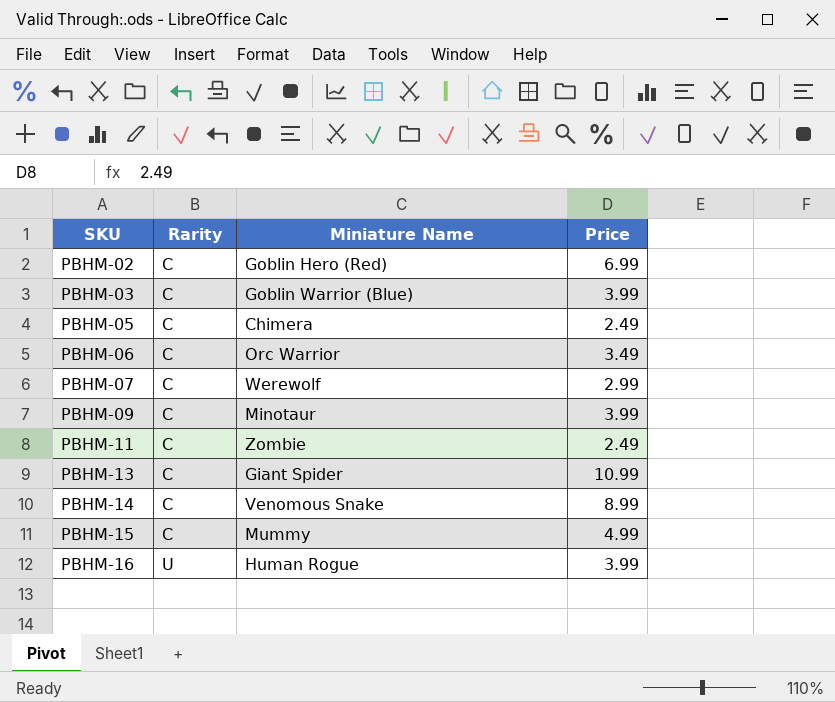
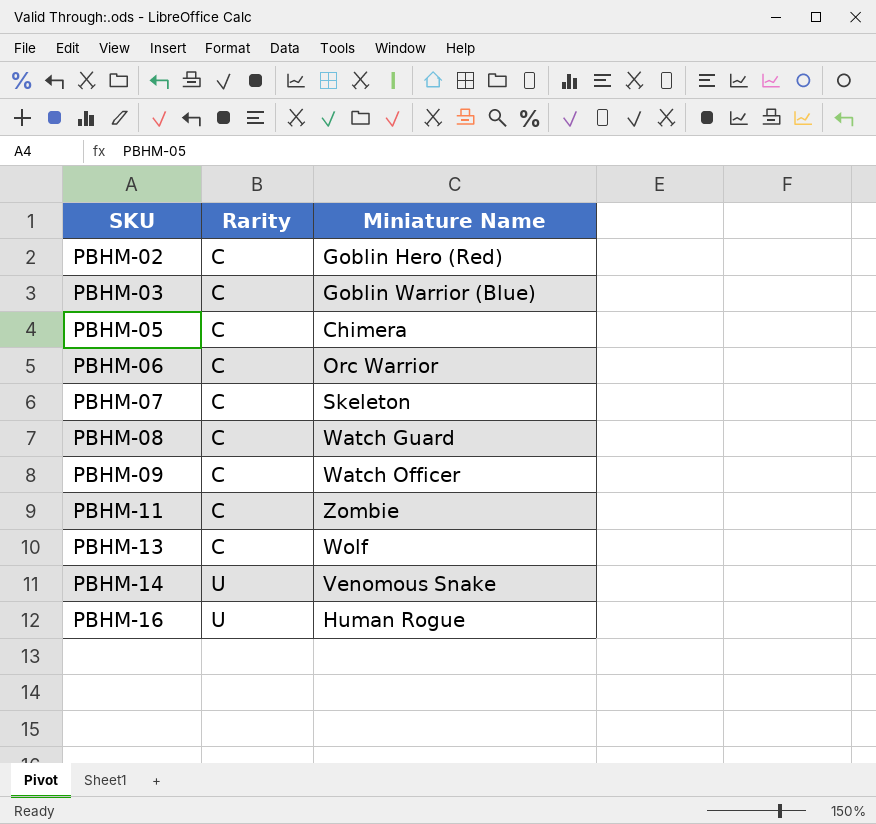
column Price | position: 4 -> none
row PBHM-15: C | Mummy | 4.99 -> none
PBHM-07 | Miniature Name: Werewolf -> Skeleton
row PBHM-08: none -> C | Watch Guard
PBHM-09 | Miniature Name: Minotaur -> Watch Officer
PBHM-13 | Miniature Name: Giant Spider -> Wolf
PBHM-14 | Rarity: C -> U

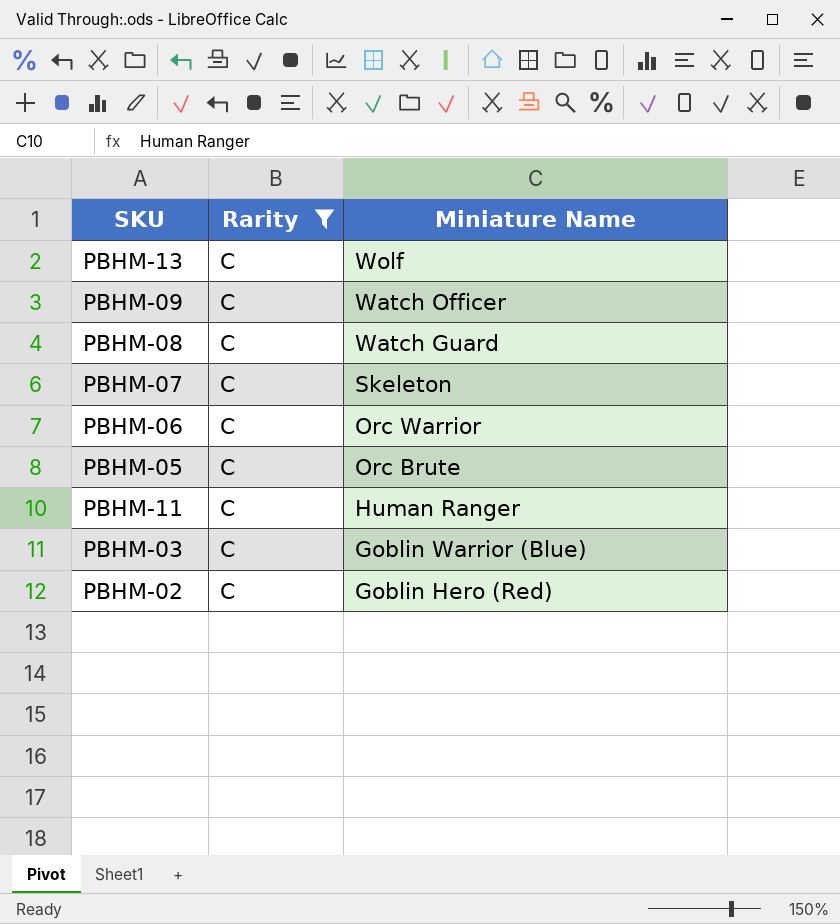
filter: none -> Rarity = C
row order: SKU ascending -> Miniature Name descending
PBHM-05 | Miniature Name: Chimera -> Orc Brute
PBHM-11 | Miniature Name: Zombie -> Human Ranger

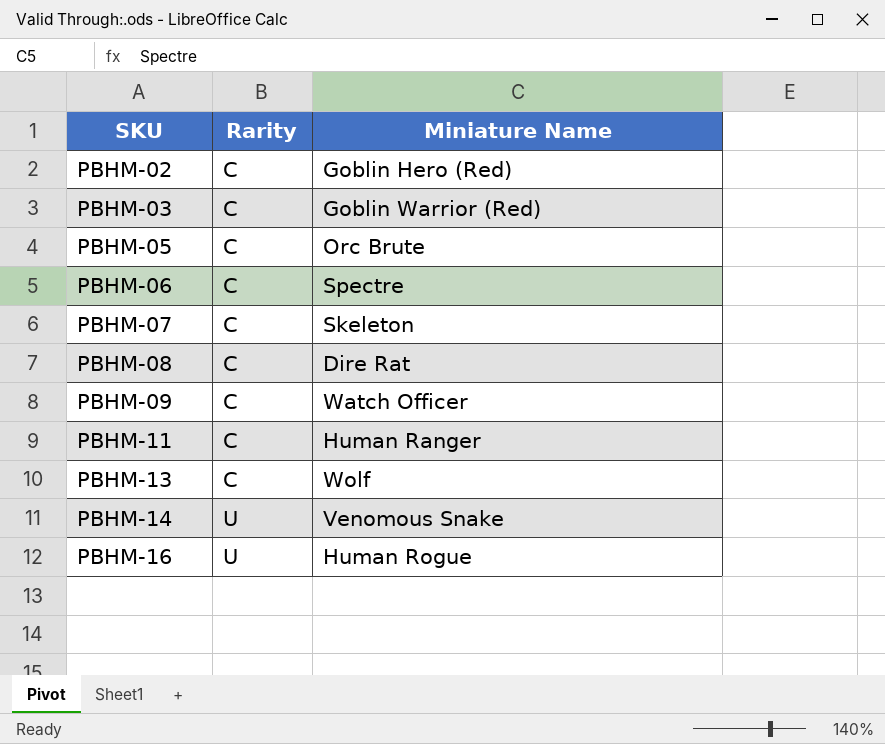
filter: Rarity = C -> none
row order: Miniature Name descending -> SKU ascending
PBHM-03 | Miniature Name: Goblin Warrior (Blue) -> Goblin Warrior (Red)
PBHM-06 | Miniature Name: Orc Warrior -> Spectre
PBHM-08 | Miniature Name: Watch Guard -> Dire Rat

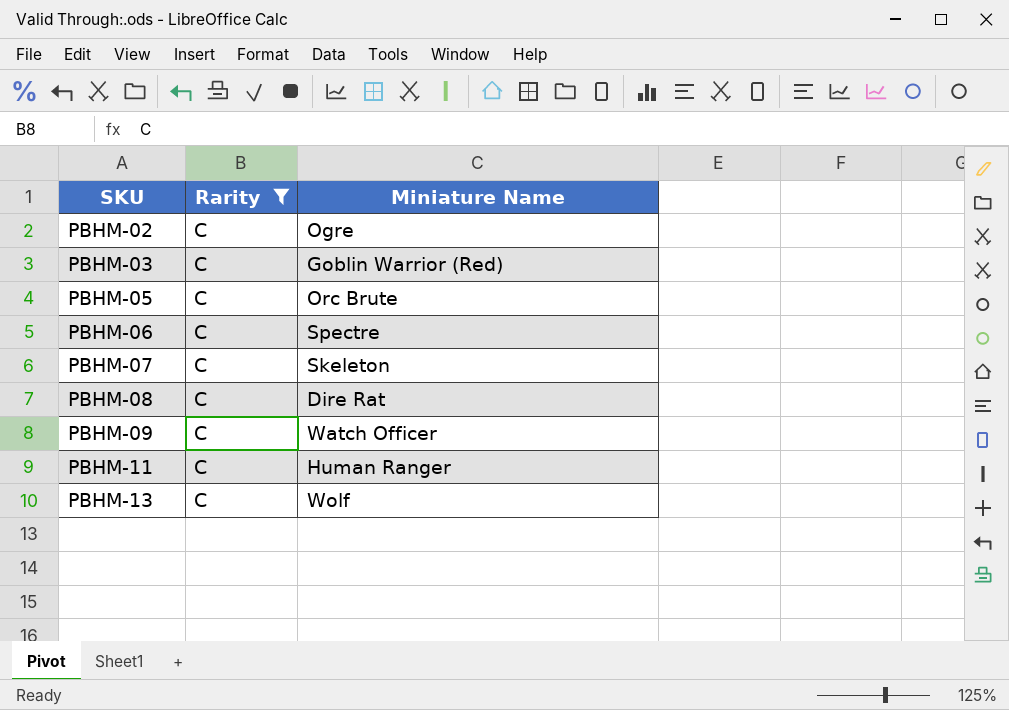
filter: none -> Rarity = C
PBHM-02 | Miniature Name: Goblin Hero (Red) -> Ogre

